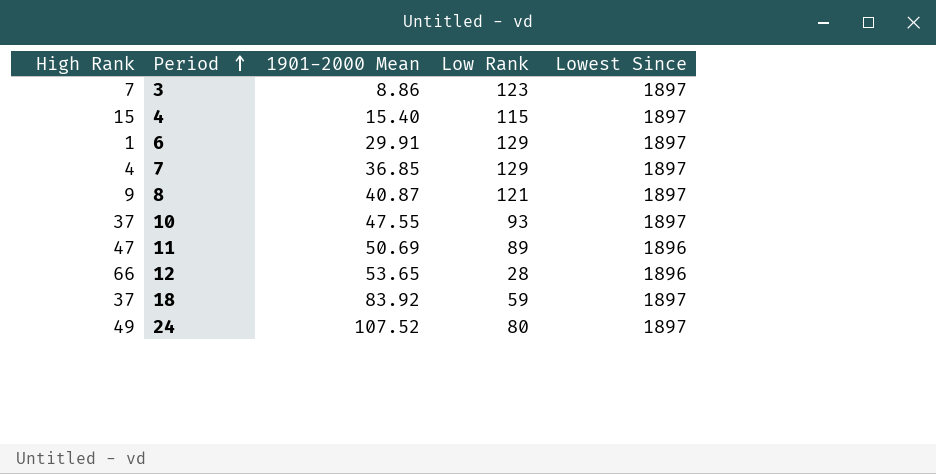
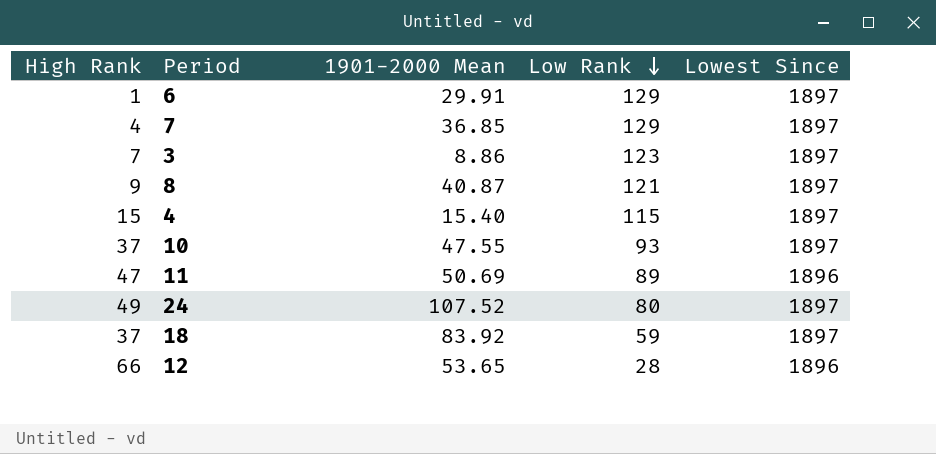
row order: Period ascending -> Low Rank descending

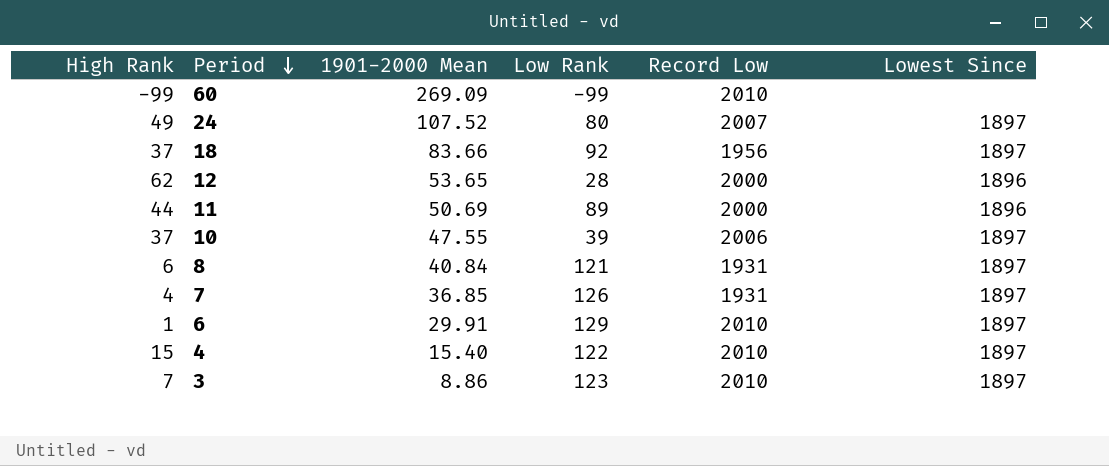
row order: Low Rank descending -> Period descending
column Record Low | position: none -> 5
row 60: none -> -99 | 269.09 | -99 | 2010 | none
18 | 1901-2000 Mean: 83.92 -> 83.66
18 | Low Rank: 59 -> 92
12 | High Rank: 66 -> 62
11 | High Rank: 47 -> 44
10 | Low Rank: 93 -> 39
8 | High Rank: 9 -> 6
8 | 1901-2000 Mean: 40.87 -> 40.84
7 | Low Rank: 129 -> 126
4 | Low Rank: 115 -> 122

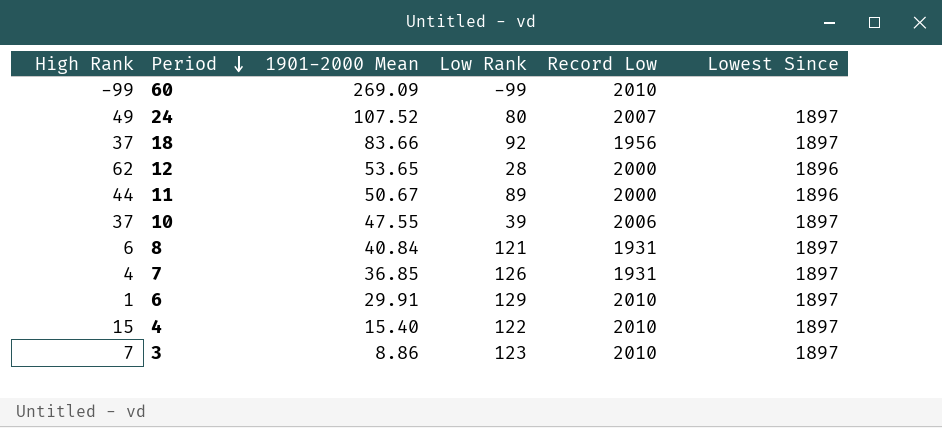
11 | 1901-2000 Mean: 50.69 -> 50.67

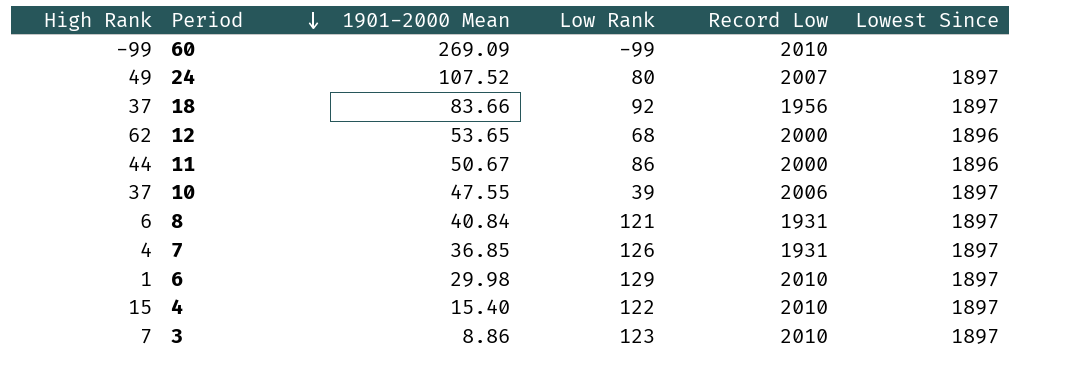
12 | Low Rank: 28 -> 68
11 | Low Rank: 89 -> 86
6 | 1901-2000 Mean: 29.91 -> 29.98

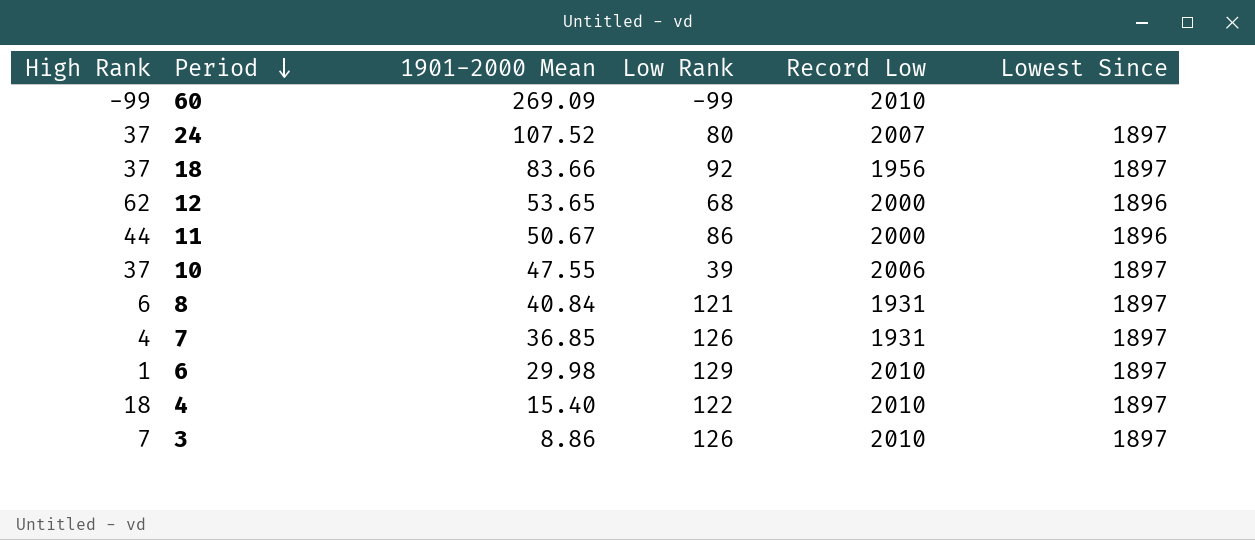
24 | High Rank: 49 -> 37
4 | High Rank: 15 -> 18
3 | Low Rank: 123 -> 126

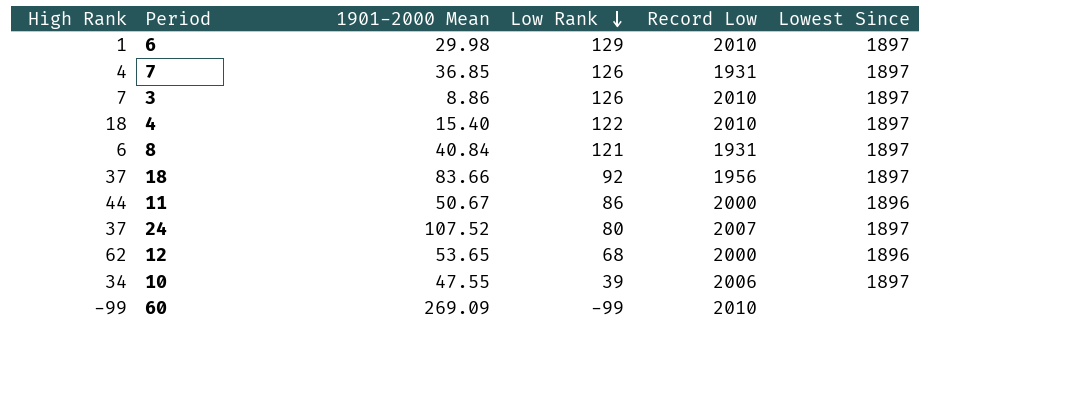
row order: Period descending -> Low Rank descending
10 | High Rank: 37 -> 34

